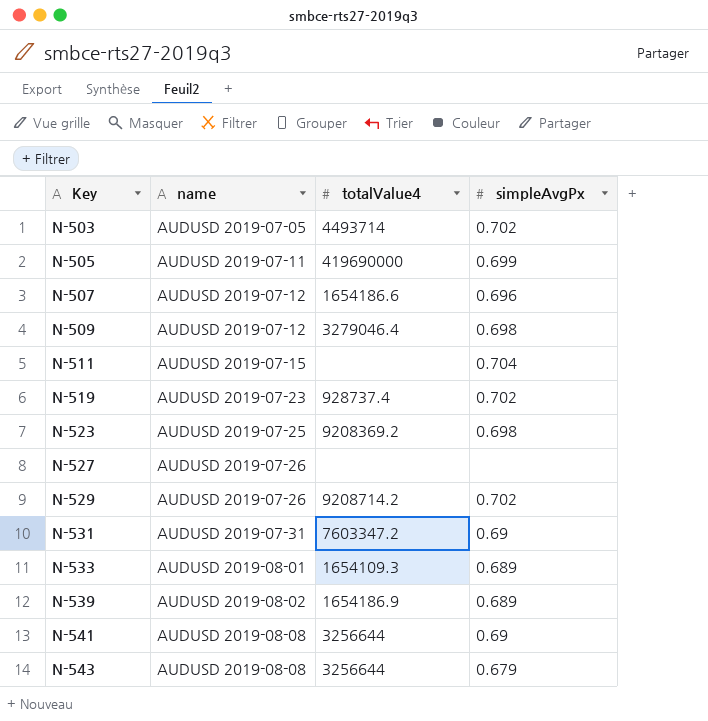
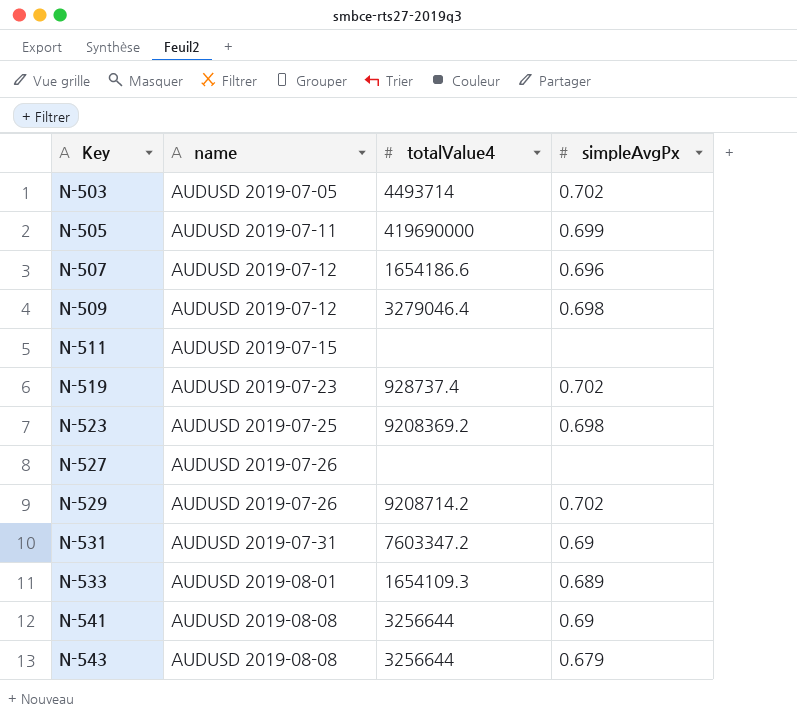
row N-539: AUDUSD 2019-08-02 | 1654186.9 | 0.689 -> none
N-511 | simpleAvgPx: 0.704 -> none

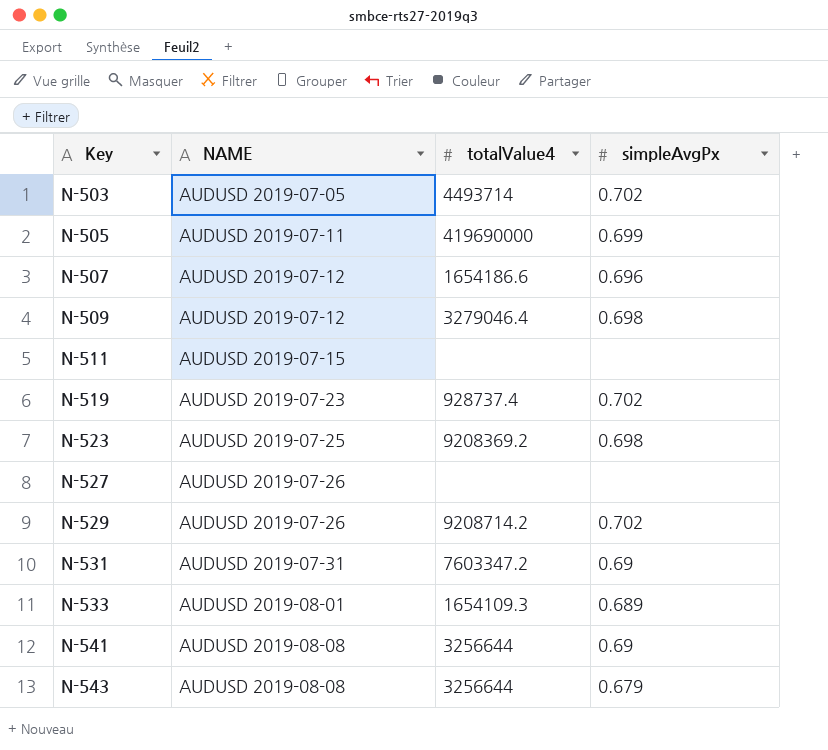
column name: name -> NAME

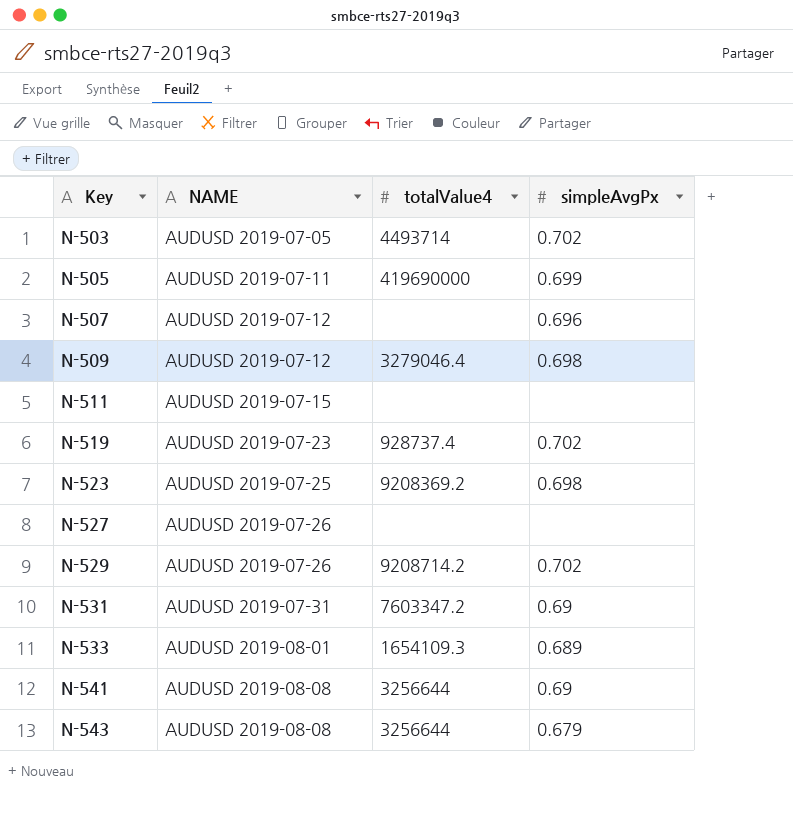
N-507 | totalValue4: 1654186.6 -> none

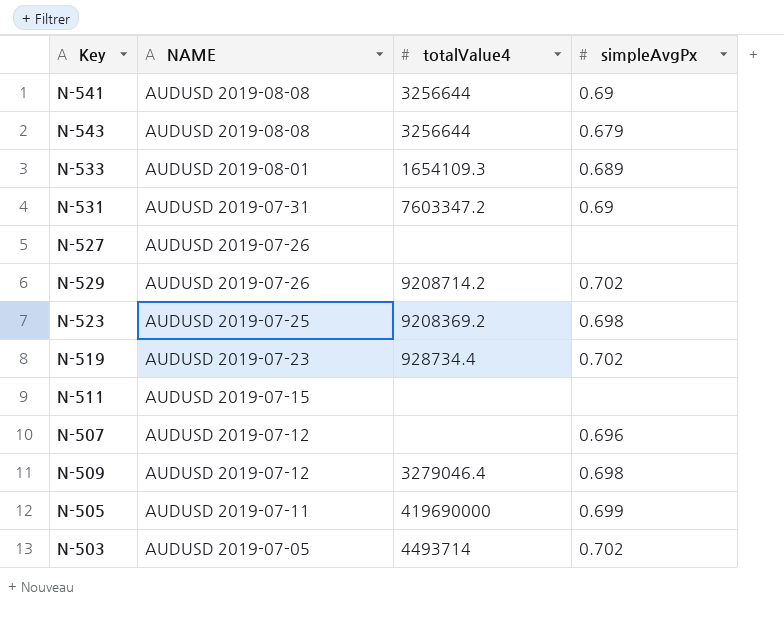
row order: Key ascending -> NAME descending
N-519 | totalValue4: 928737.4 -> 928734.4

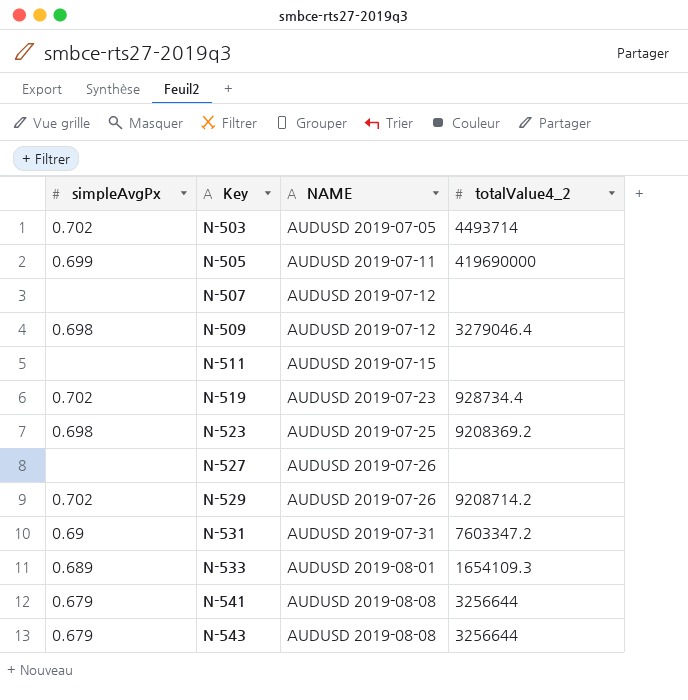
row order: NAME descending -> Key ascending
column simpleAvgPx | position: 4 -> 1
column name: totalValue4 -> totalValue4_2
N-507 | simpleAvgPx: 0.696 -> none
N-541 | simpleAvgPx: 0.69 -> 0.679

